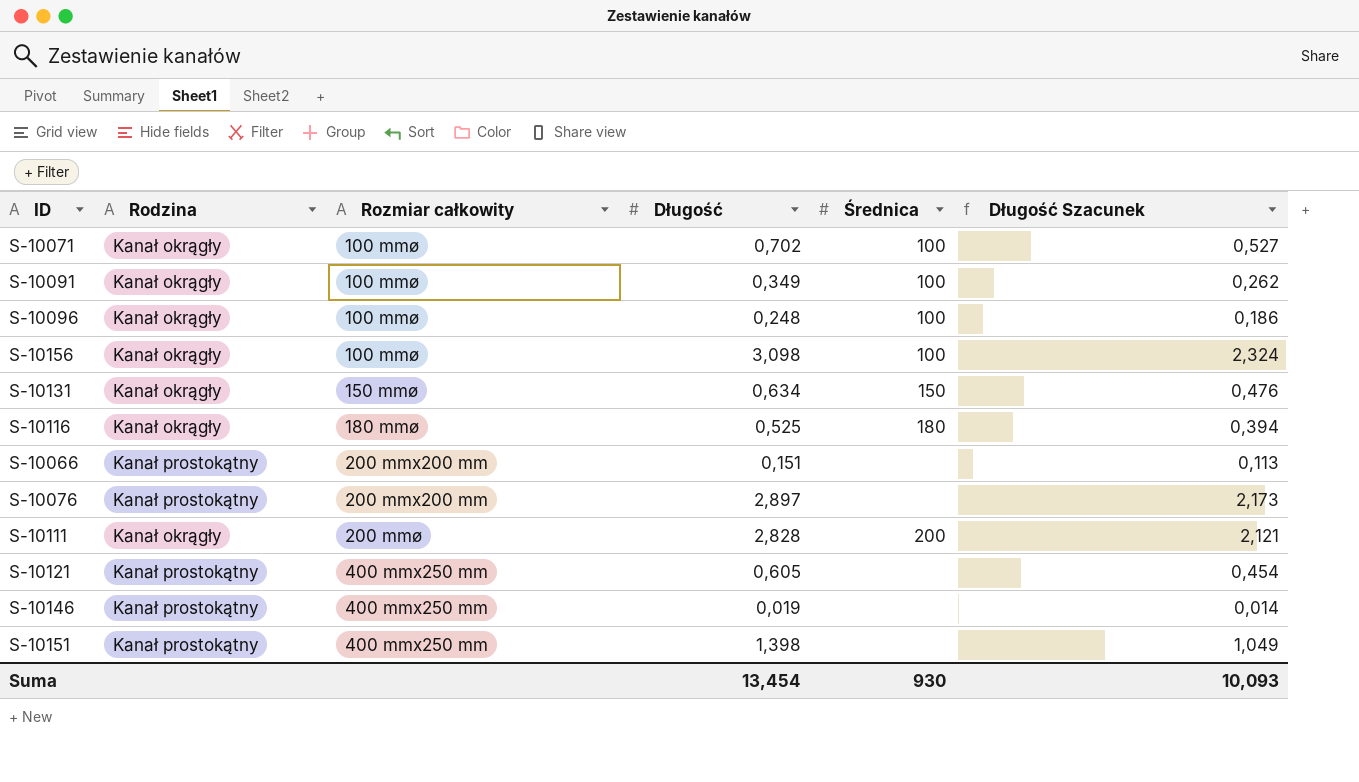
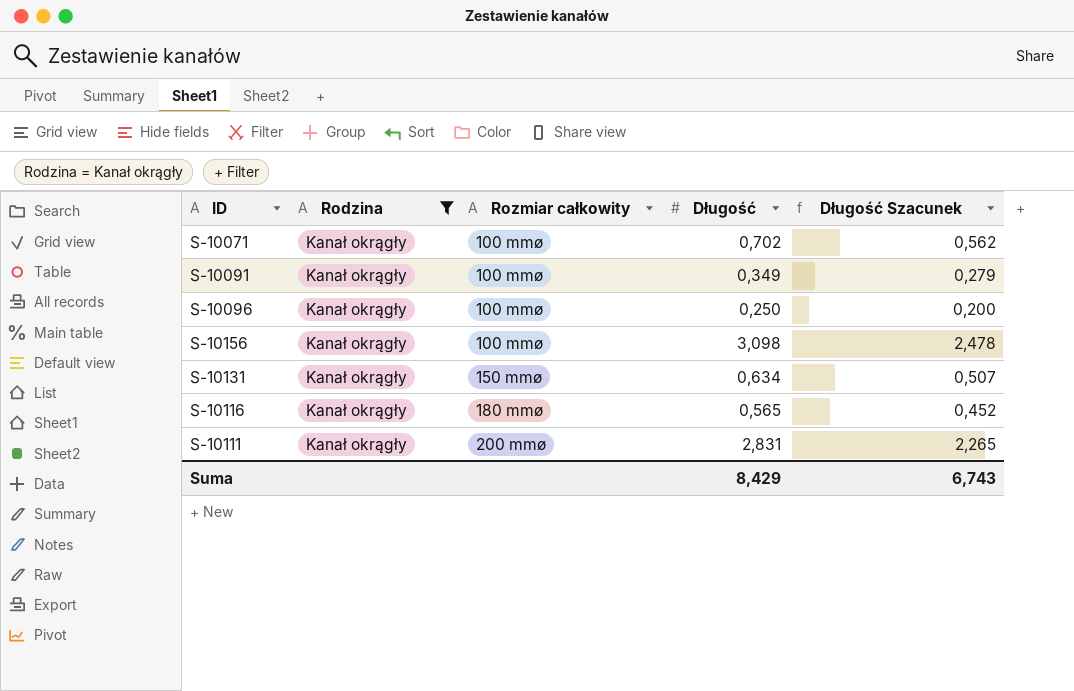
filter: none -> Rodzina = Kanał okrągły
column Średnica | position: 5 -> none
column Długość Szacunek | formula: [Długość] * 0,75 -> [Długość] * 0,8
S-10096 | Długość: 0,248 -> 0,250
S-10116 | Długość: 0,525 -> 0,565
S-10111 | Długość: 2,828 -> 2,831
Suma | Długość: 13,454 -> 8,429
Suma | Długość Szacunek: 10,093 -> 6,743

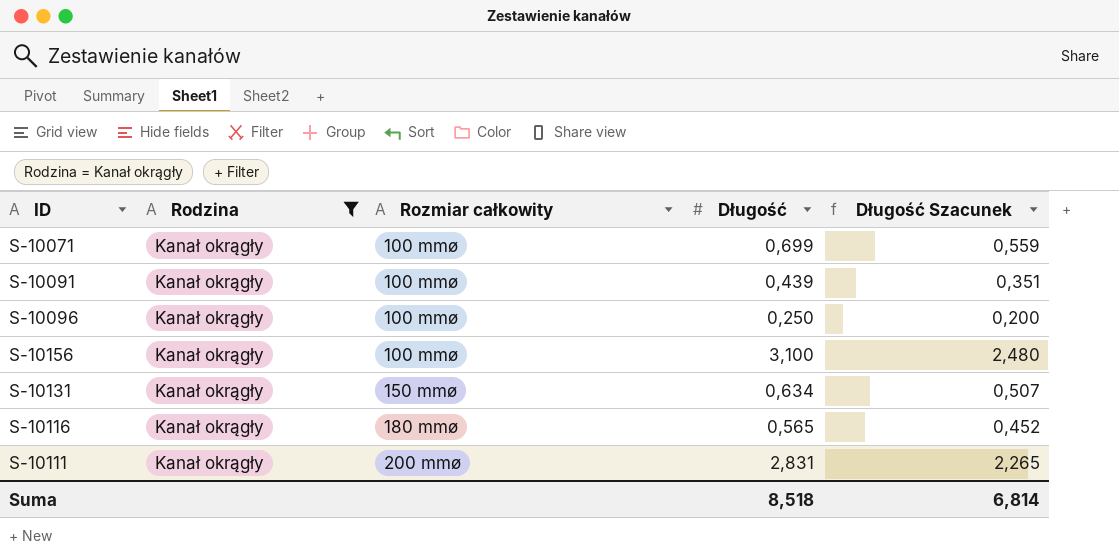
S-10071 | Długość: 0,702 -> 0,699
S-10071 | Długość Szacunek: 0,562 -> 0,559
S-10091 | Długość: 0,349 -> 0,439
S-10091 | Długość Szacunek: 0,279 -> 0,351
S-10156 | Długość: 3,098 -> 3,100
S-10156 | Długość Szacunek: 2,478 -> 2,480
Suma | Długość: 8,429 -> 8,518
Suma | Długość Szacunek: 6,743 -> 6,814

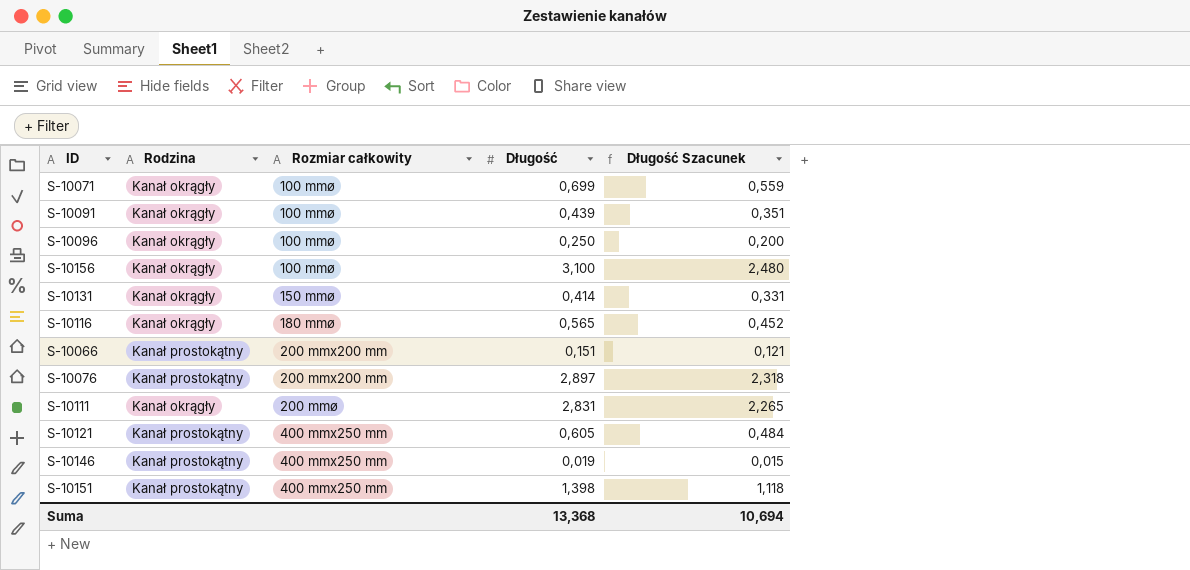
filter: Rodzina = Kanał okrągły -> none
S-10131 | Długość: 0,634 -> 0,414
S-10131 | Długość Szacunek: 0,507 -> 0,331
Suma | Długość: 8,518 -> 13,368
Suma | Długość Szacunek: 6,814 -> 10,694

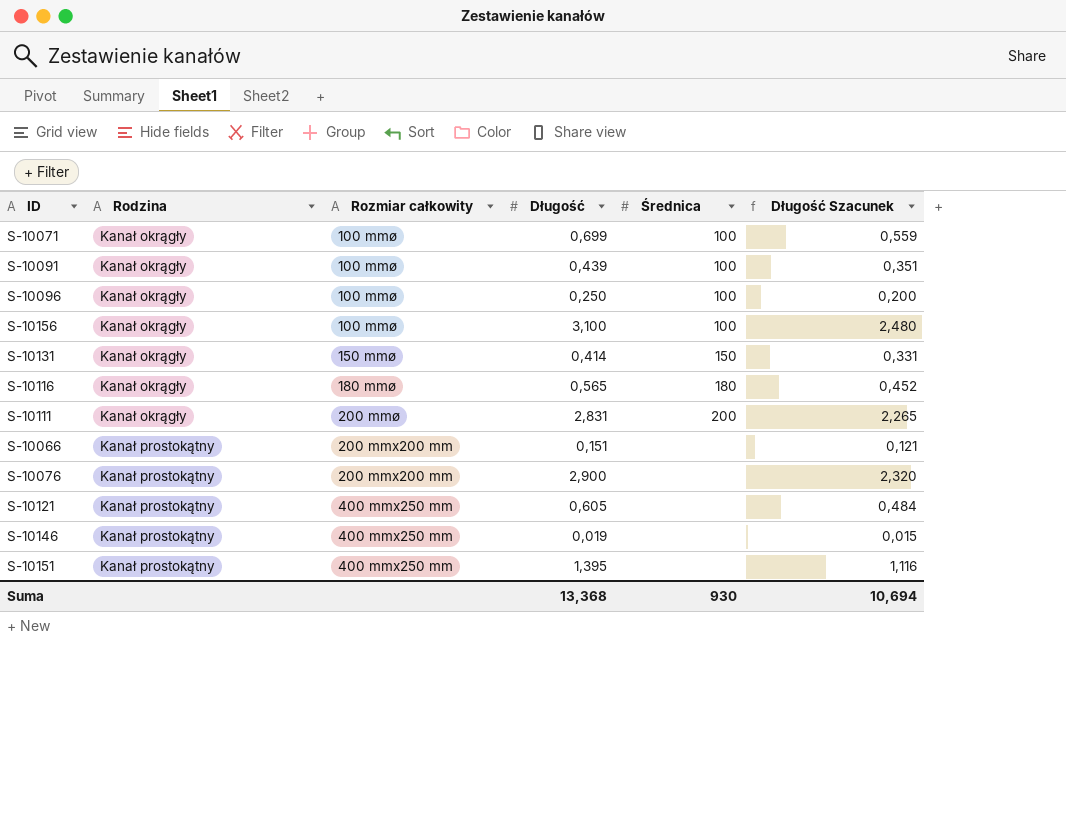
row order: Rozmiar całkowity ascending -> Rodzina ascending
column Średnica | position: none -> 5
S-10076 | Długość: 2,897 -> 2,900
S-10076 | Długość Szacunek: 2,318 -> 2,320
S-10151 | Długość: 1,398 -> 1,395
S-10151 | Długość Szacunek: 1,118 -> 1,116

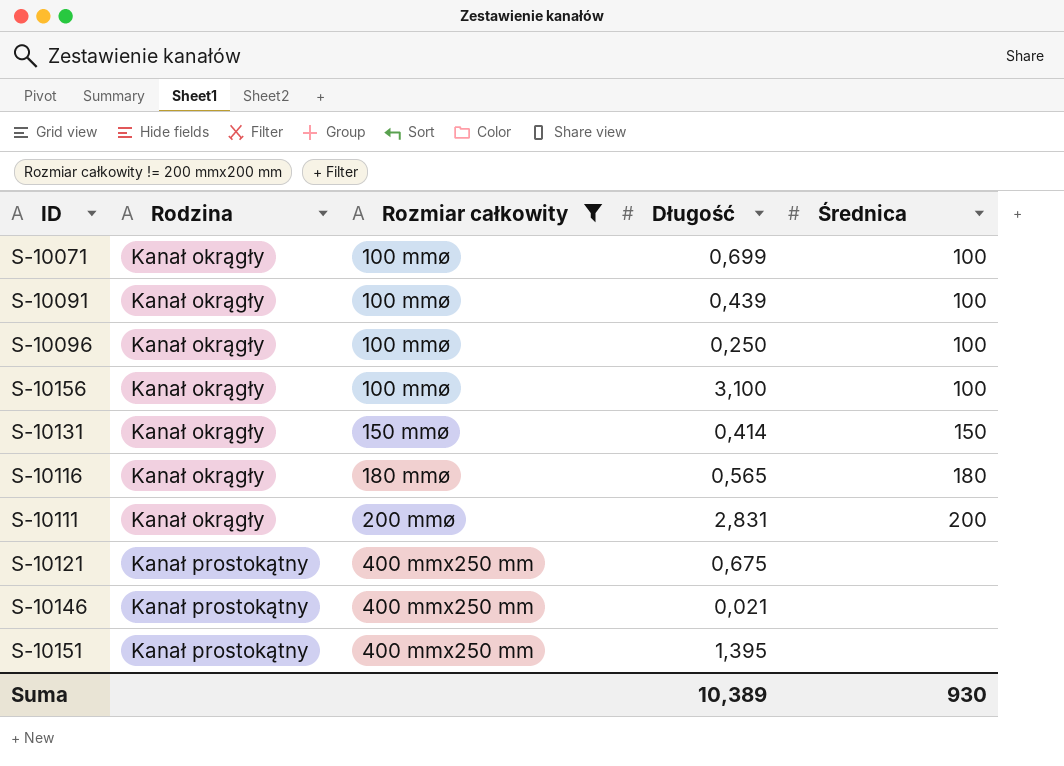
filter: none -> Rozmiar całkowity != 200 mmx200 mm
column Długość Szacunek | formula: [Długość] * 0,8 -> none
S-10121 | Długość: 0,605 -> 0,675
S-10146 | Długość: 0,019 -> 0,021
Suma | Długość: 13,368 -> 10,389

